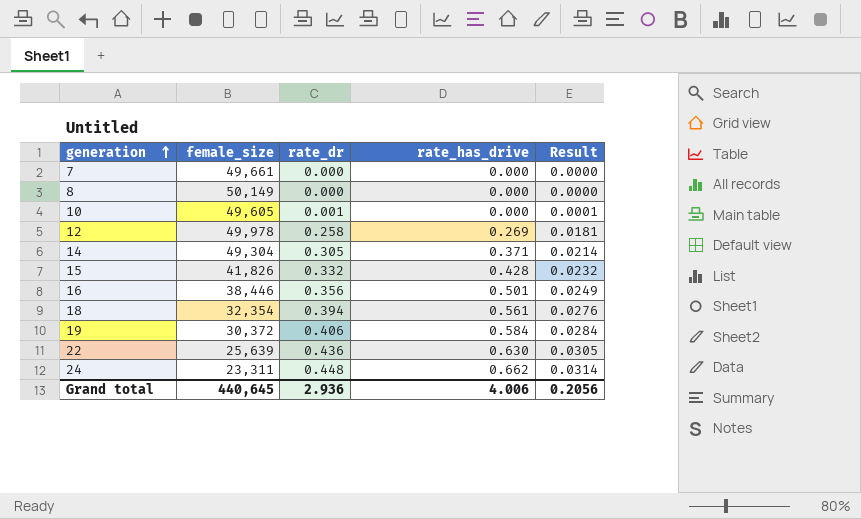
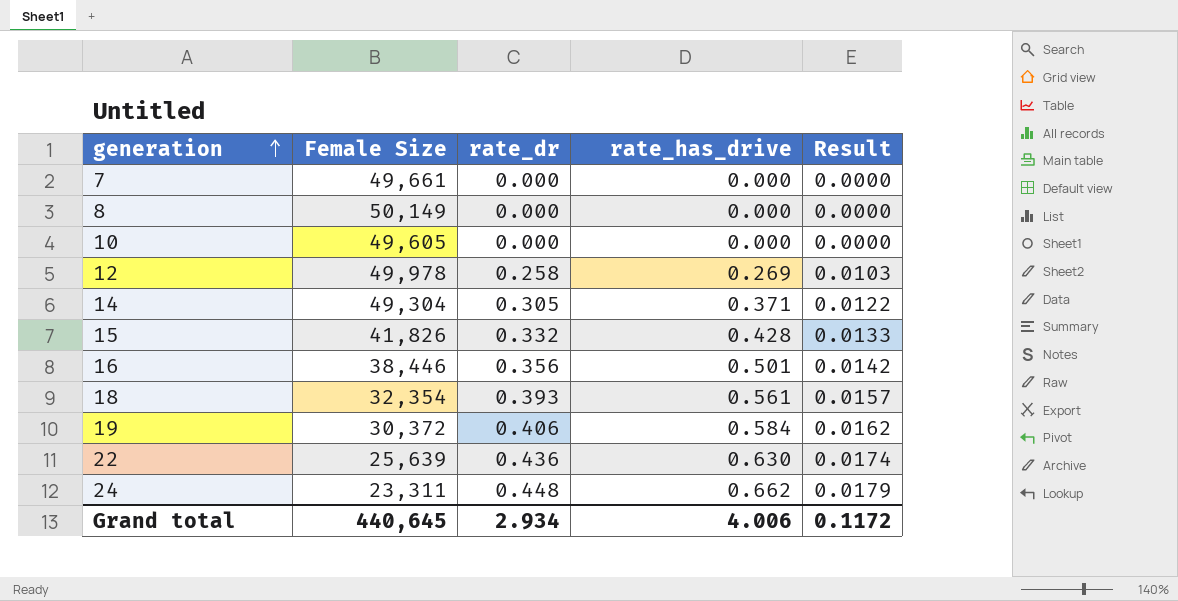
column name: female_size -> Female Size
column Result | formula: [rate_dr] * 0.07 -> [rate_dr] * 0.04
10 | rate_dr: 0.001 -> 0.000
18 | rate_dr: 0.394 -> 0.393
Grand total | rate_dr: 2.936 -> 2.934
Grand total | Result: 0.2056 -> 0.1172

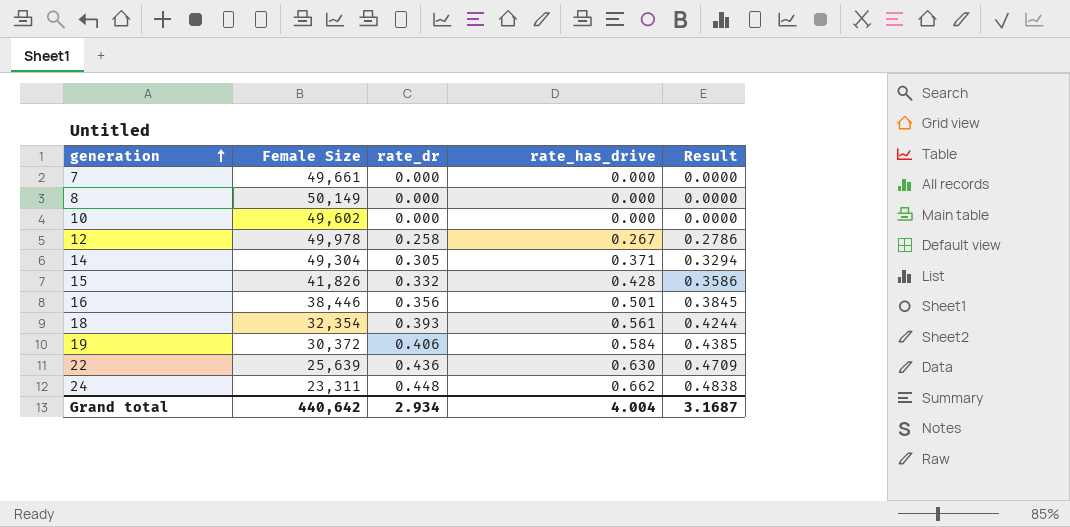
column Result | formula: [rate_dr] * 0.04 -> [rate_dr] * 1.08
10 | Female Size: 49,605 -> 49,602
12 | rate_has_drive: 0.269 -> 0.267
Grand total | Female Size: 440,645 -> 440,642
Grand total | rate_has_drive: 4.006 -> 4.004
Grand total | Result: 0.1172 -> 3.1687

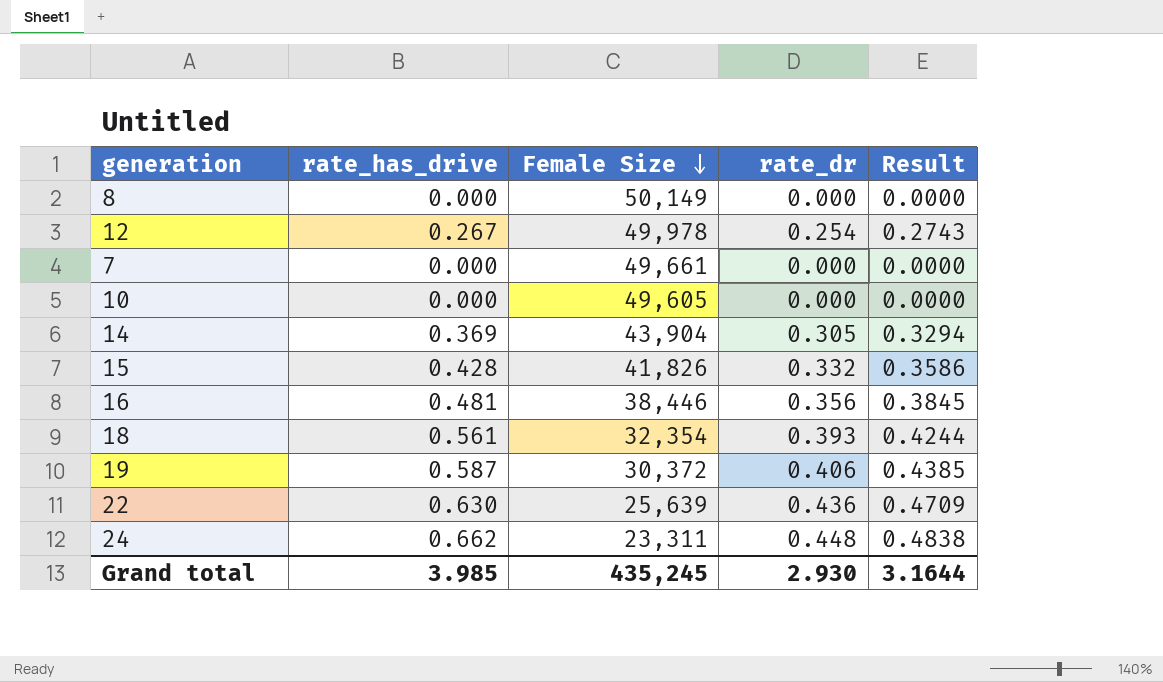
row order: generation ascending -> Female Size descending
column rate_has_drive | position: 4 -> 2
12 | rate_dr: 0.258 -> 0.254
12 | Result: 0.2786 -> 0.2743
10 | Female Size: 49,602 -> 49,605
14 | rate_has_drive: 0.371 -> 0.369
14 | Female Size: 49,304 -> 43,904
16 | rate_has_drive: 0.501 -> 0.481
19 | rate_has_drive: 0.584 -> 0.587
Grand total | rate_has_drive: 4.004 -> 3.985
Grand total | Female Size: 440,642 -> 435,245
Grand total | rate_dr: 2.934 -> 2.930
Grand total | Result: 3.1687 -> 3.1644

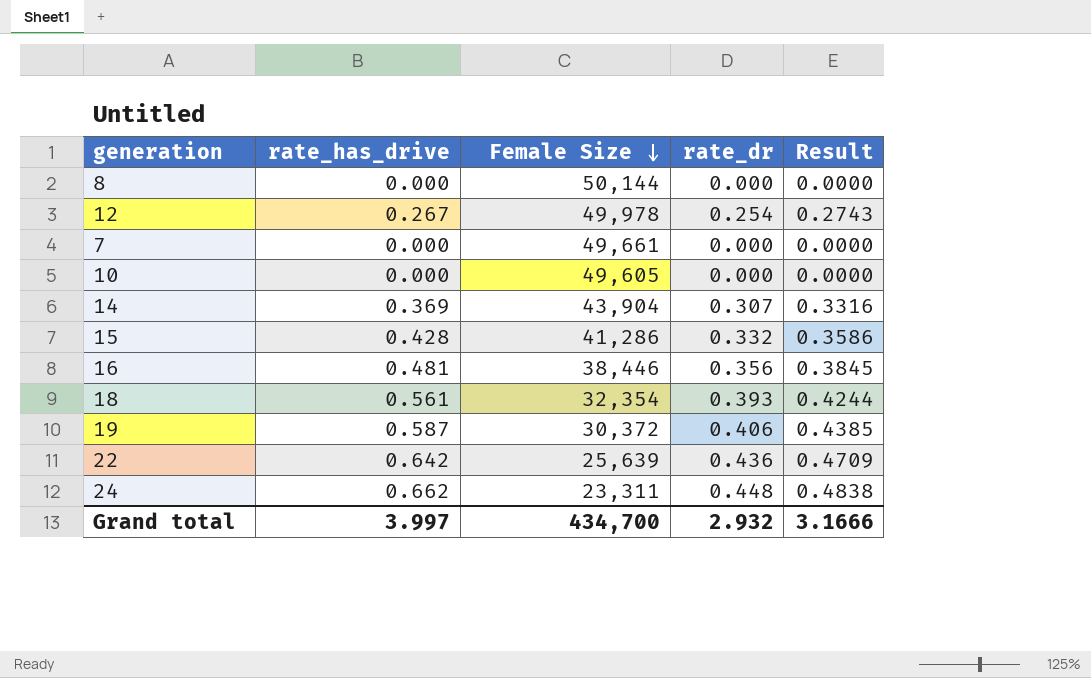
8 | Female Size: 50,149 -> 50,144
14 | rate_dr: 0.305 -> 0.307
14 | Result: 0.3294 -> 0.3316
15 | Female Size: 41,826 -> 41,286
22 | rate_has_drive: 0.630 -> 0.642
Grand total | rate_has_drive: 3.985 -> 3.997
Grand total | Female Size: 435,245 -> 434,700
Grand total | rate_dr: 2.930 -> 2.932
Grand total | Result: 3.1644 -> 3.1666

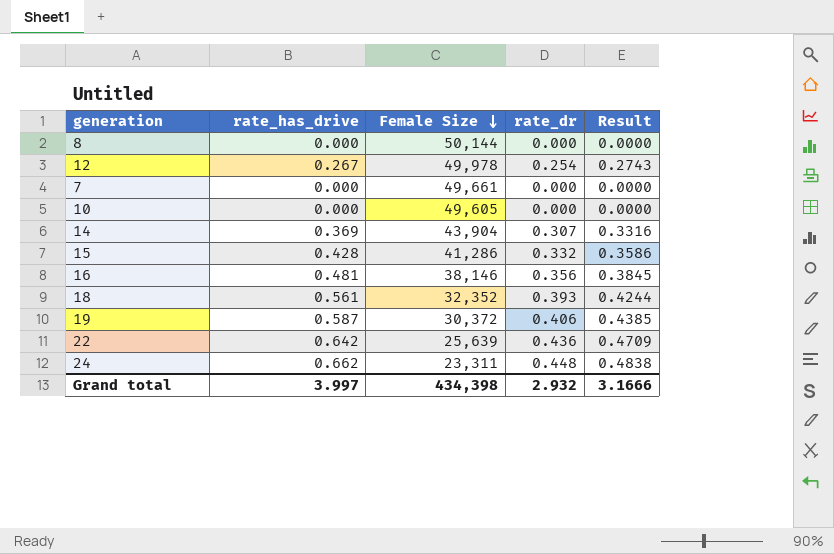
16 | Female Size: 38,446 -> 38,146
18 | Female Size: 32,354 -> 32,352
Grand total | Female Size: 434,700 -> 434,398

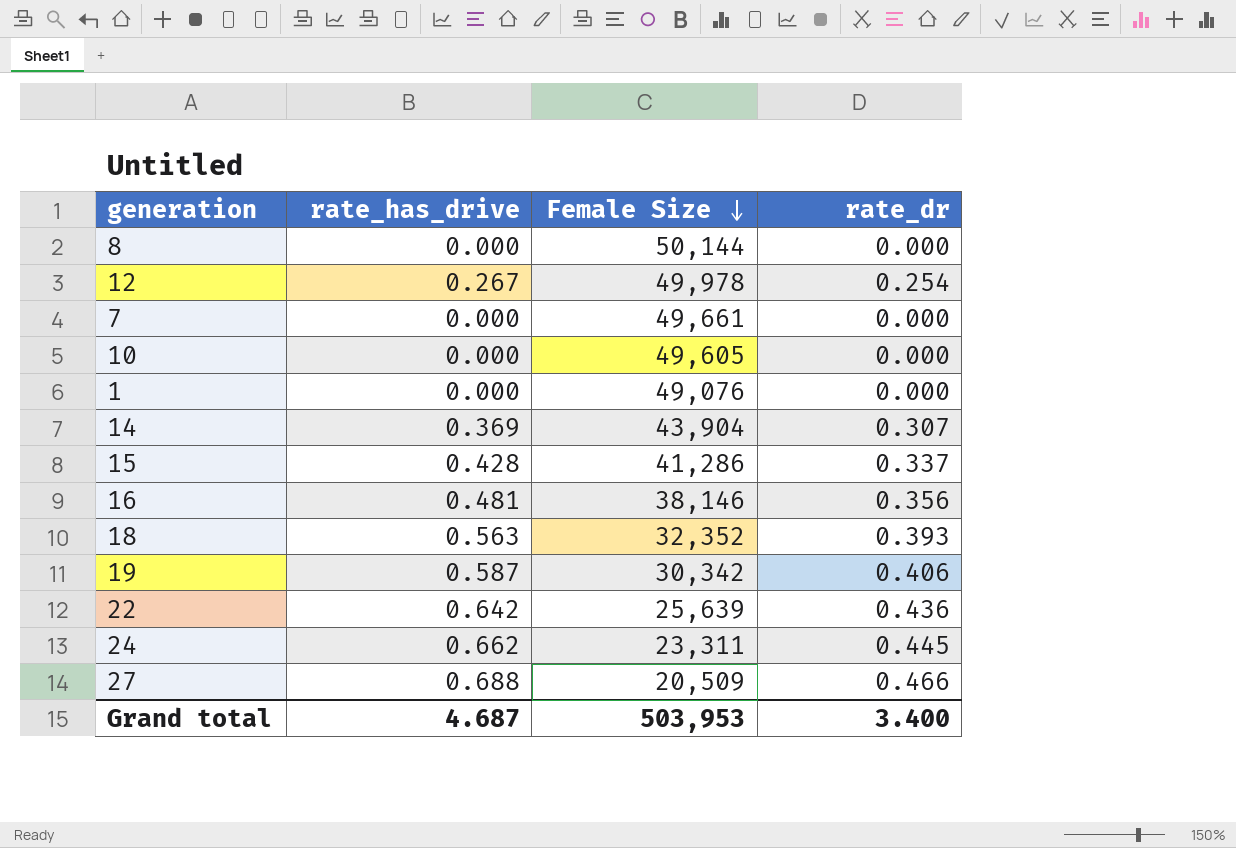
column Result | formula: [rate_dr] * 1.08 -> none
row 1: none -> 0.000 | 49,076 | 0.000
15 | rate_dr: 0.332 -> 0.337
18 | rate_has_drive: 0.561 -> 0.563
19 | Female Size: 30,372 -> 30,342
24 | rate_dr: 0.448 -> 0.445
row 27: none -> 0.688 | 20,509 | 0.466
Grand total | rate_has_drive: 3.997 -> 4.687
Grand total | Female Size: 434,398 -> 503,953
Grand total | rate_dr: 2.932 -> 3.400

